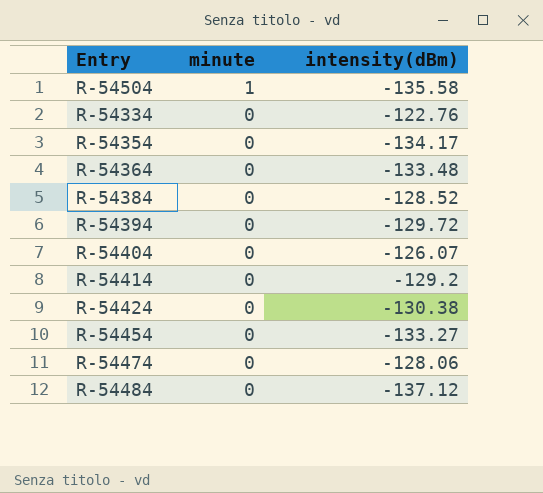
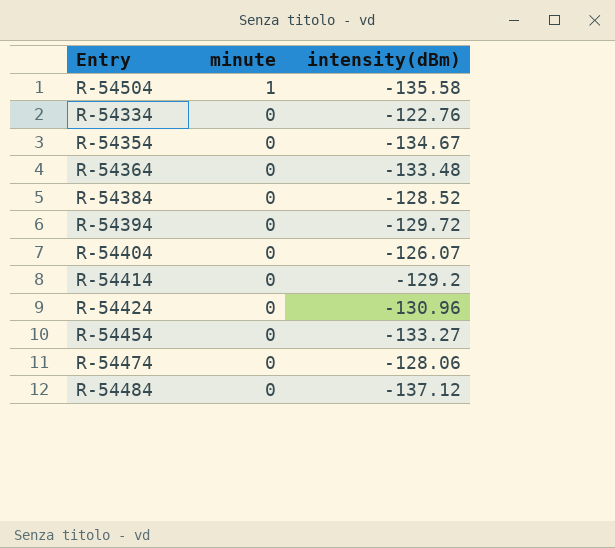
R-54354 | intensity(dBm): -134.17 -> -134.67
R-54424 | intensity(dBm): -130.38 -> -130.96

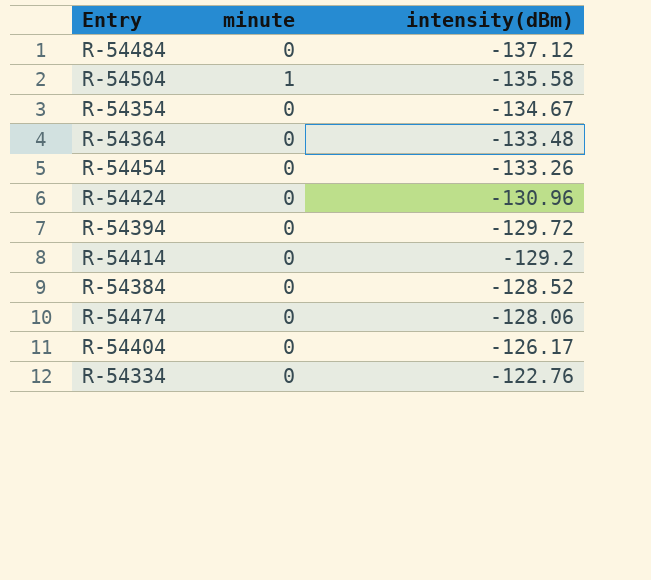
row order: minute descending -> intensity(dBm) ascending
R-54454 | intensity(dBm): -133.27 -> -133.26
R-54404 | intensity(dBm): -126.07 -> -126.17

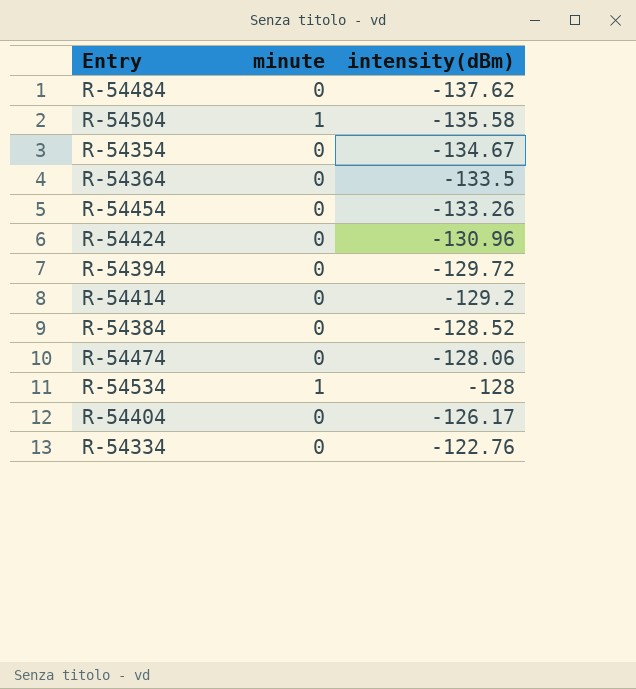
R-54484 | intensity(dBm): -137.12 -> -137.62
R-54364 | intensity(dBm): -133.48 -> -133.5
row R-54534: none -> 1 | -128

